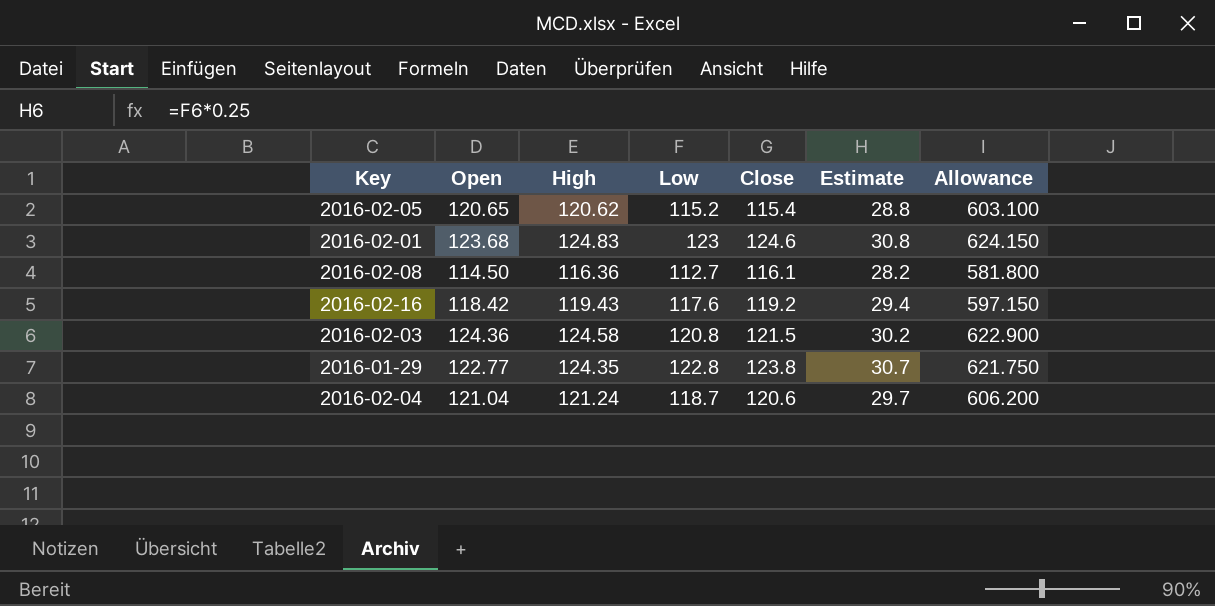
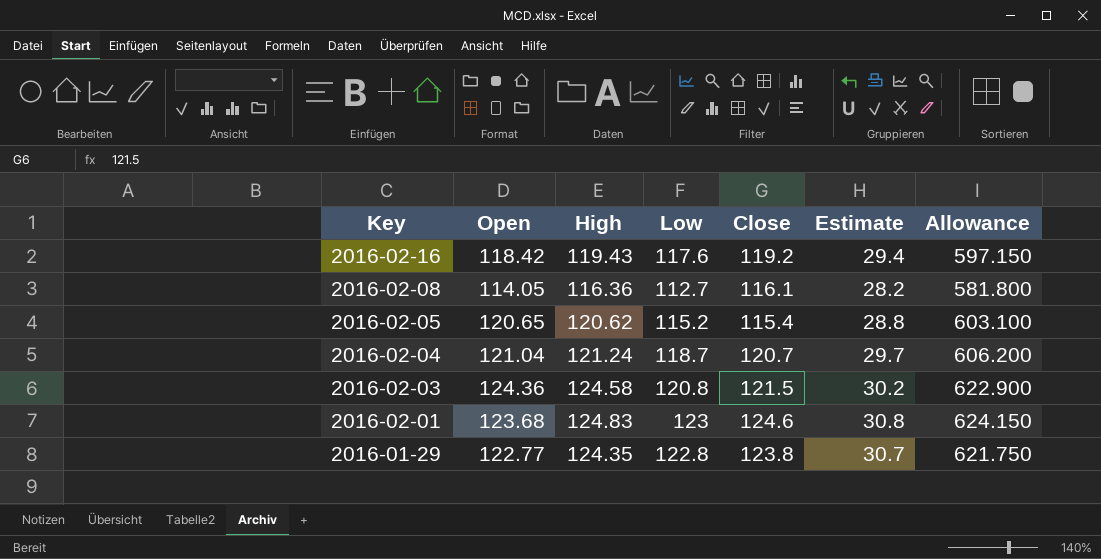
row order: none -> Key descending
2016-02-08 | Open: 114.50 -> 114.05
2016-02-04 | Close: 120.6 -> 120.7

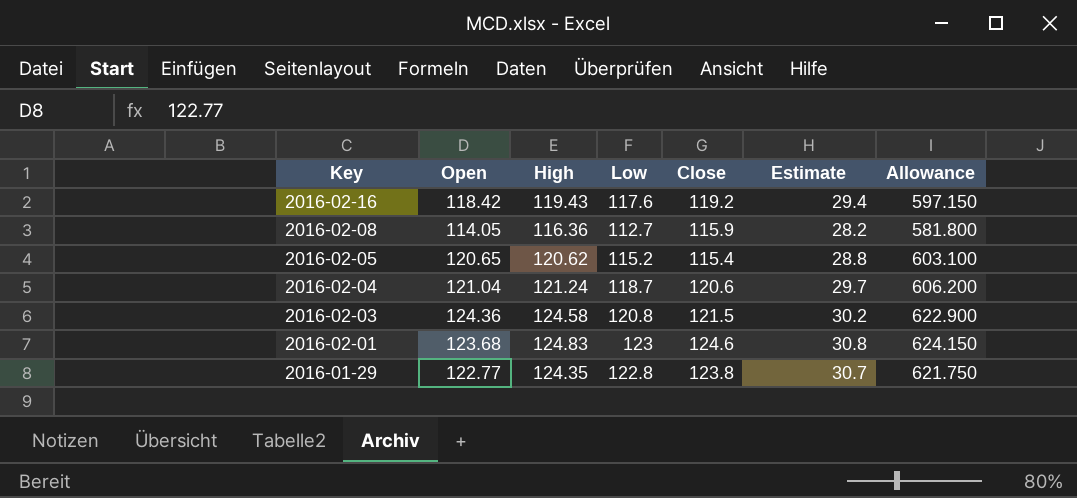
2016-02-08 | Close: 116.1 -> 115.9
2016-02-04 | Close: 120.7 -> 120.6

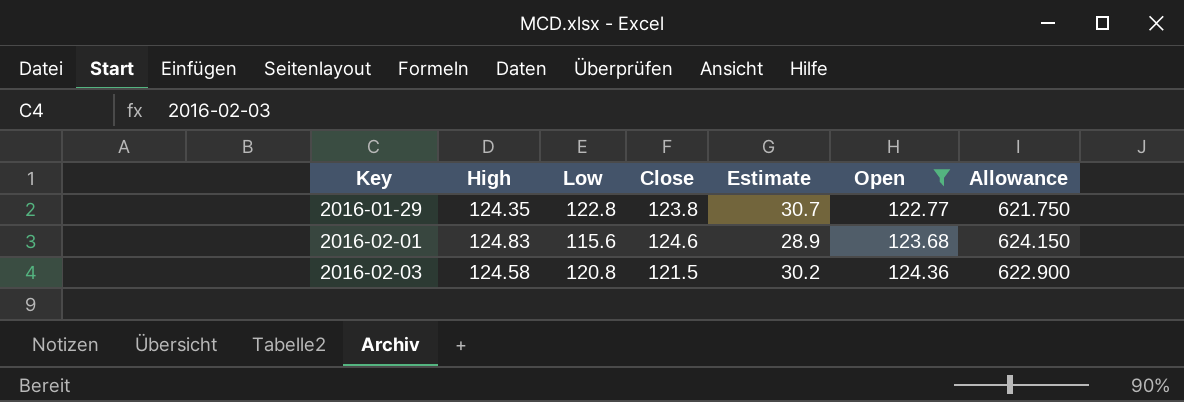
filter: none -> Open >= 122.77
row order: Key descending -> Key ascending
column Open | position: 2 -> 6
2016-02-01 | Low: 123 -> 115.6
2016-02-01 | Estimate: 30.8 -> 28.9

